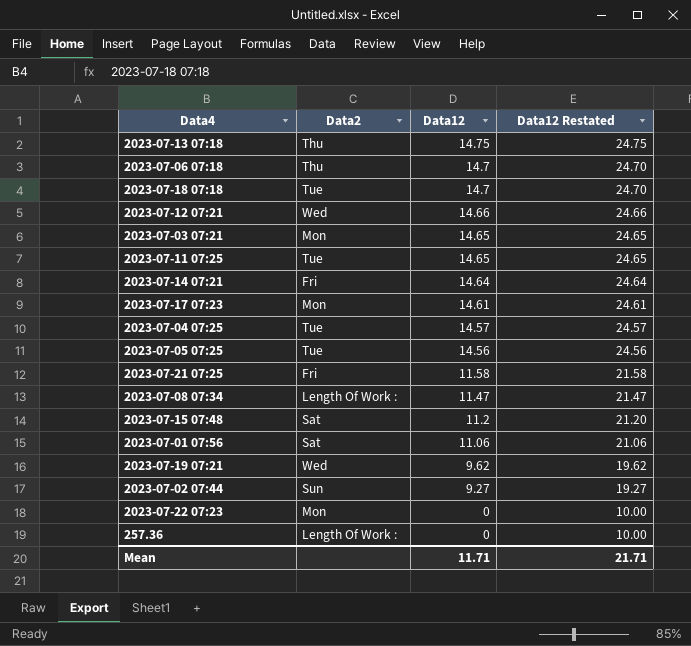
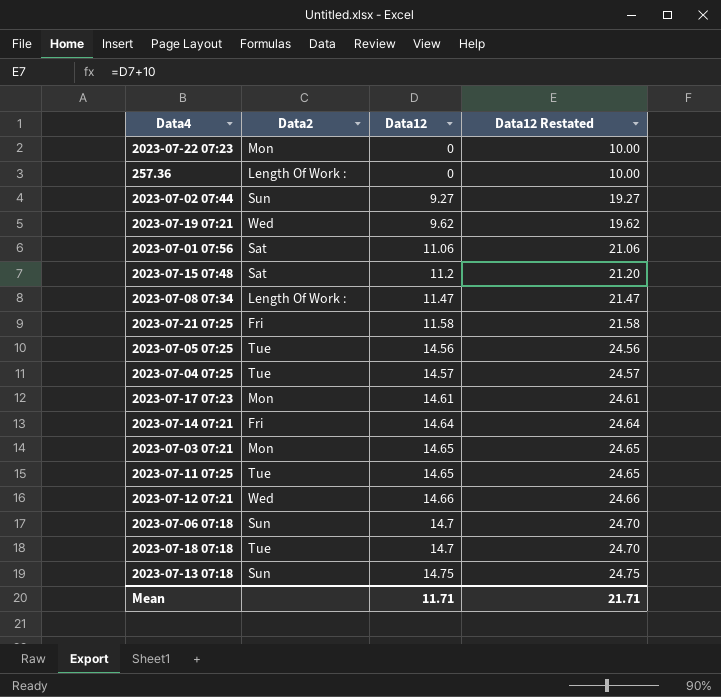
row order: Data12 descending -> Data12 ascending
2023-07-06 07:18 | Data2: Thu -> Sun
2023-07-13 07:18 | Data2: Thu -> Sun

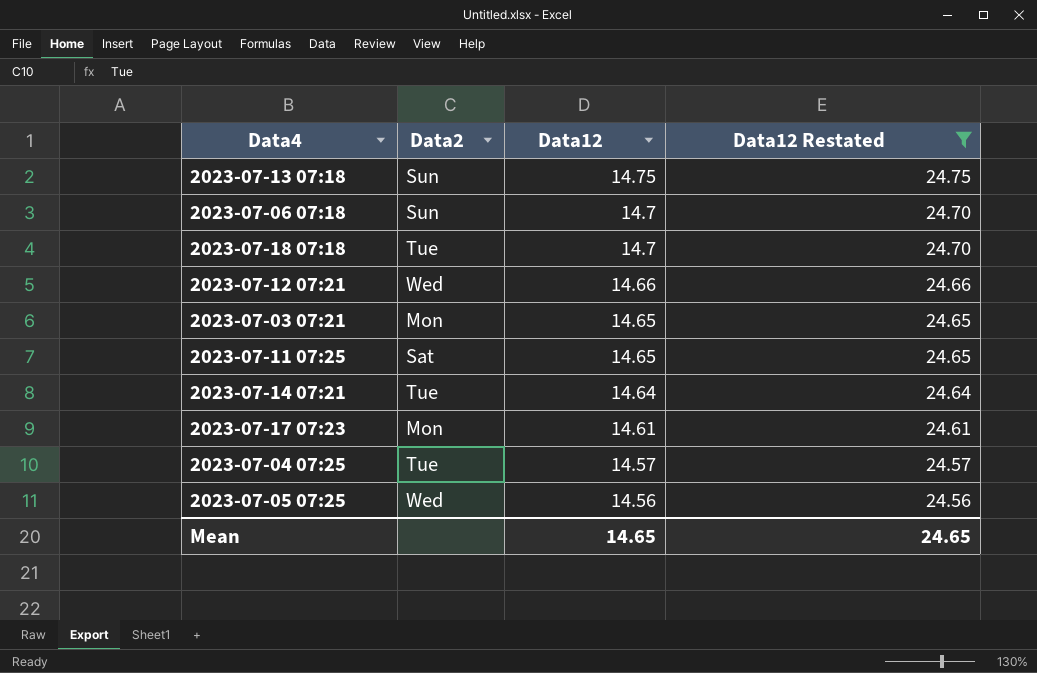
filter: none -> Data12 Restated >= 24.56
row order: Data12 ascending -> Data12 descending
2023-07-11 07:25 | Data2: Tue -> Sat
2023-07-14 07:21 | Data2: Fri -> Tue
2023-07-05 07:25 | Data2: Tue -> Wed
Mean | Data12: 11.71 -> 14.65
Mean | Data12 Restated: 21.71 -> 24.65

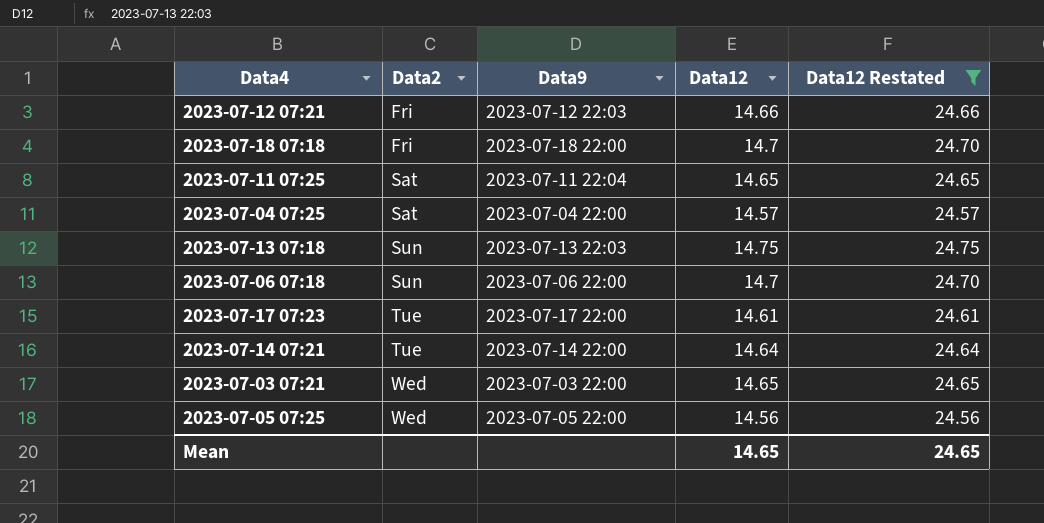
row order: Data12 descending -> Data2 ascending
column Data9 | position: none -> 3
2023-07-12 07:21 | Data2: Wed -> Fri
2023-07-18 07:18 | Data2: Tue -> Fri
2023-07-04 07:25 | Data2: Tue -> Sat
2023-07-17 07:23 | Data2: Mon -> Tue
2023-07-03 07:21 | Data2: Mon -> Wed

